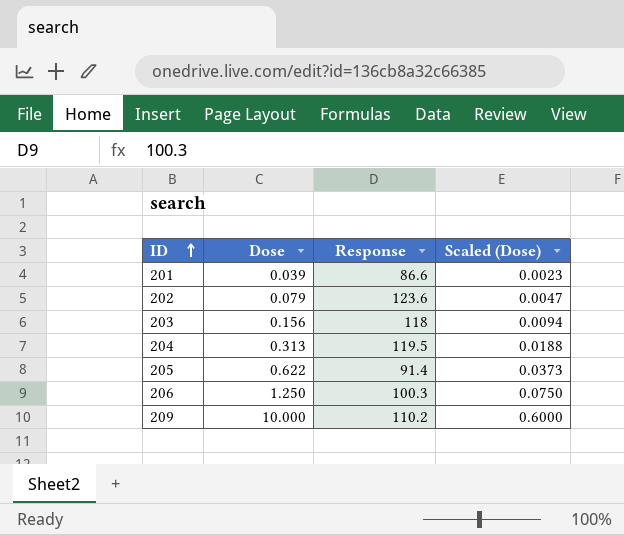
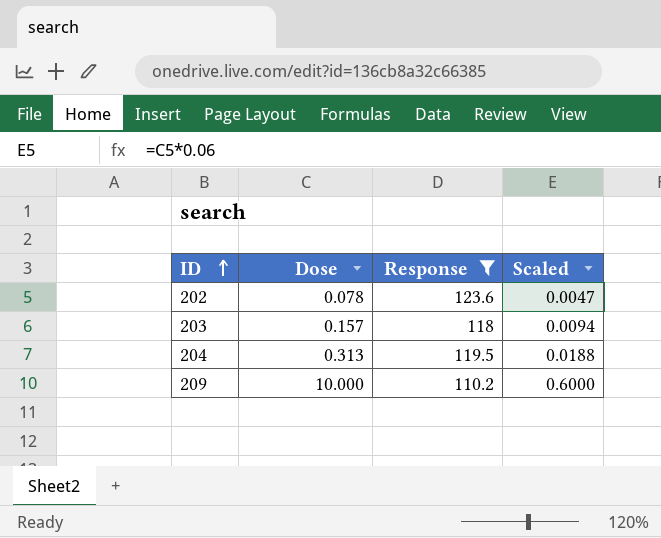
filter: none -> Response >= 110.2
column name: Scaled (Dose) -> Scaled
202 | Dose: 0.079 -> 0.078
203 | Dose: 0.156 -> 0.157

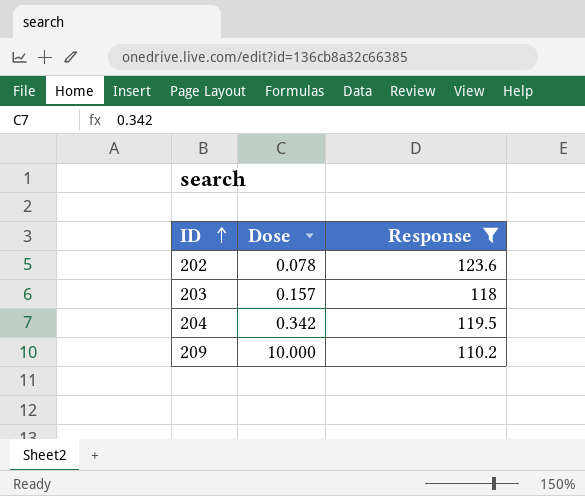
column Scaled | formula: [Dose] * 0.06 -> none
204 | Dose: 0.313 -> 0.342

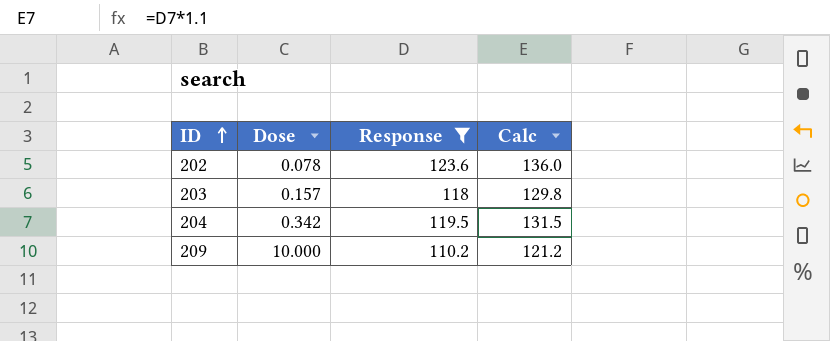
column Calc | formula: none -> [Response] * 1.1

